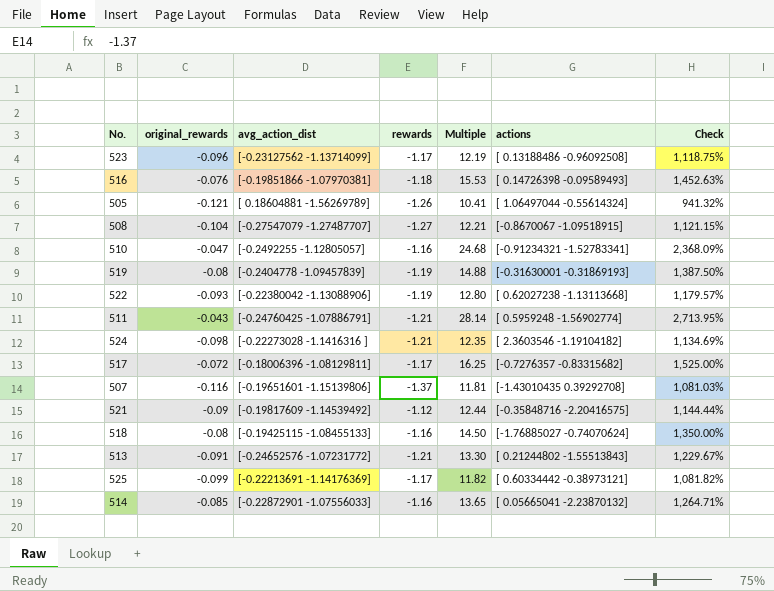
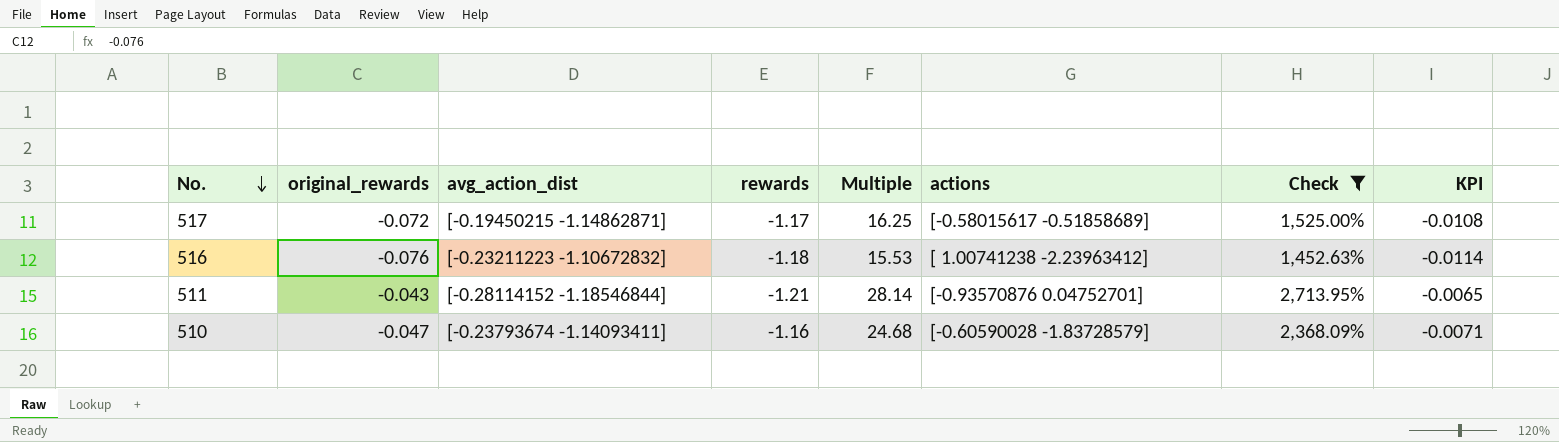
filter: none -> Check >= 1,452.63%
row order: none -> No. descending
column KPI | formula: none -> [original_rewards] * 0.15
517 | avg_action_dist: [-0.18006396 -1.08129811] -> [-0.19450215 -1.14862871]
517 | actions: [-0.7276357 -0.83315682] -> [-0.58015617 -0.51858689]
516 | avg_action_dist: [-0.19851866 -1.07970381] -> [-0.23211223 -1.10672832]
516 | actions: [ 0.14726398 -0.09589493] -> [ 1.00741238 -2.23963412]
511 | avg_action_dist: [-0.24760425 -1.07886791] -> [-0.28114152 -1.18546844]
511 | actions: [ 0.5959248 -1.56902774] -> [-0.93570876 0.04752701]
510 | avg_action_dist: [-0.2492255 -1.12805057] -> [-0.23793674 -1.14093411]
510 | actions: [-0.91234321 -1.52783341] -> [-0.60590028 -1.83728579]

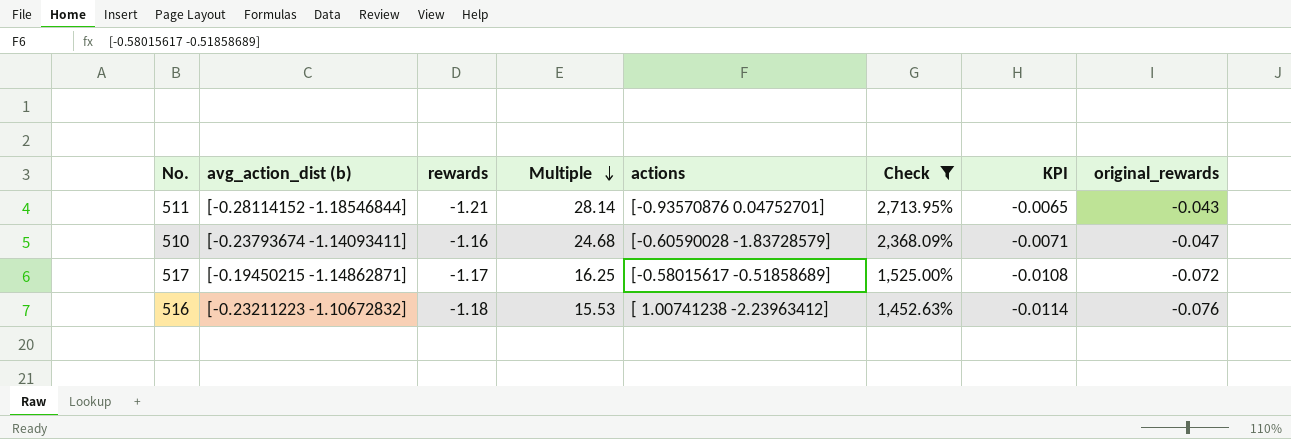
row order: No. descending -> Multiple descending
column name: avg_action_dist -> avg_action_dist (b)
column original_rewards | position: 2 -> 8

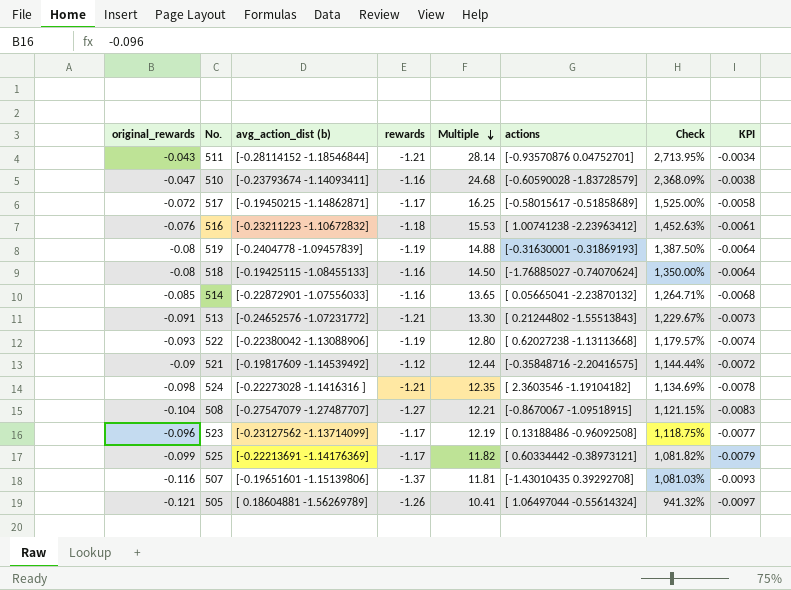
filter: Check >= 1,452.63% -> none
column original_rewards | position: 8 -> 1
column KPI | formula: [original_rewards] * 0.15 -> [original_rewards] * 0.08

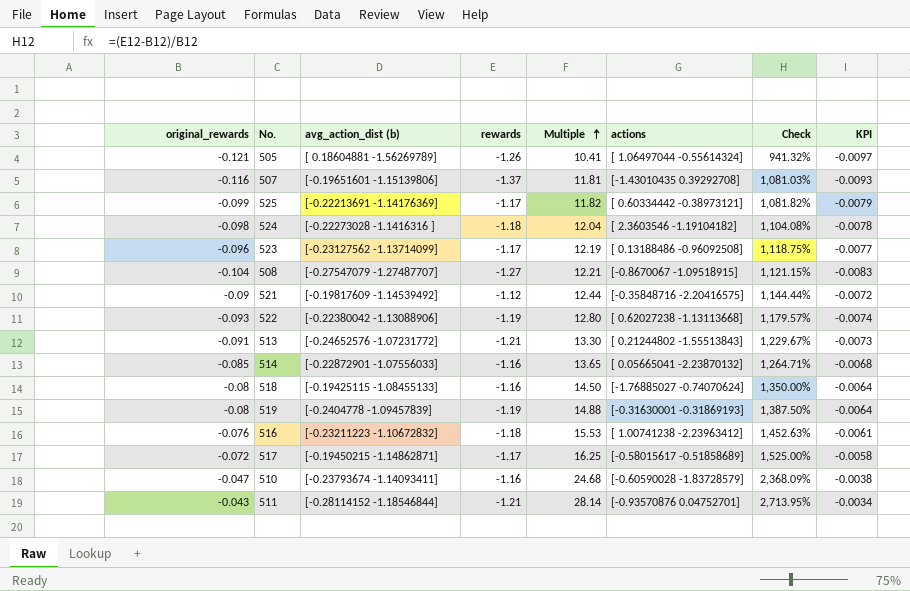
row order: Multiple descending -> Multiple ascending
524 | rewards: -1.21 -> -1.18
524 | Multiple: 12.35 -> 12.04
524 | Check: 1,134.69% -> 1,104.08%

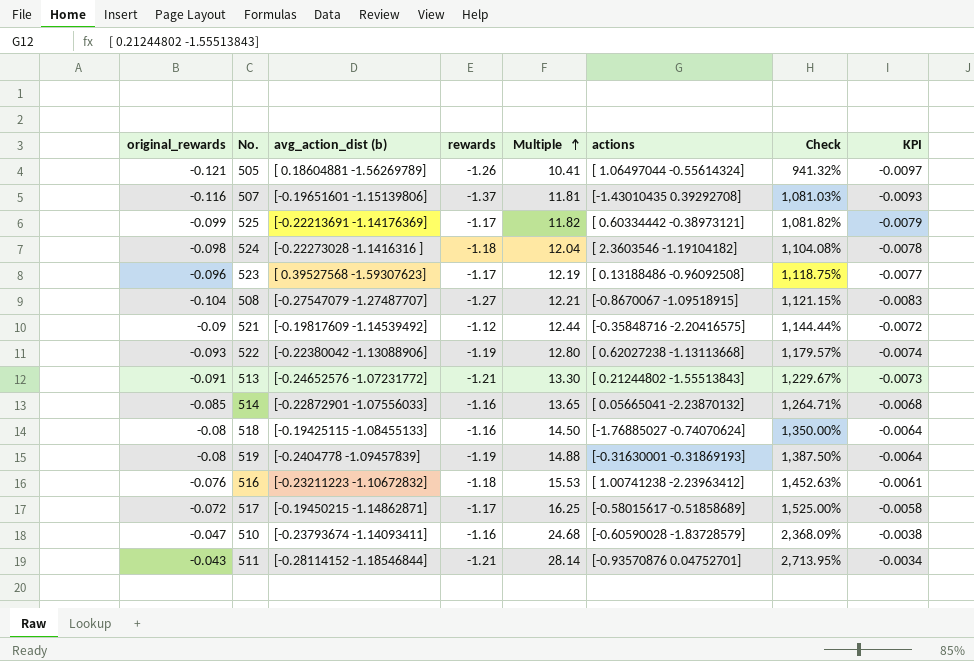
523 | avg_action_dist (b): [-0.23127562 -1.13714099] -> [ 0.39527568 -1.59307623]

